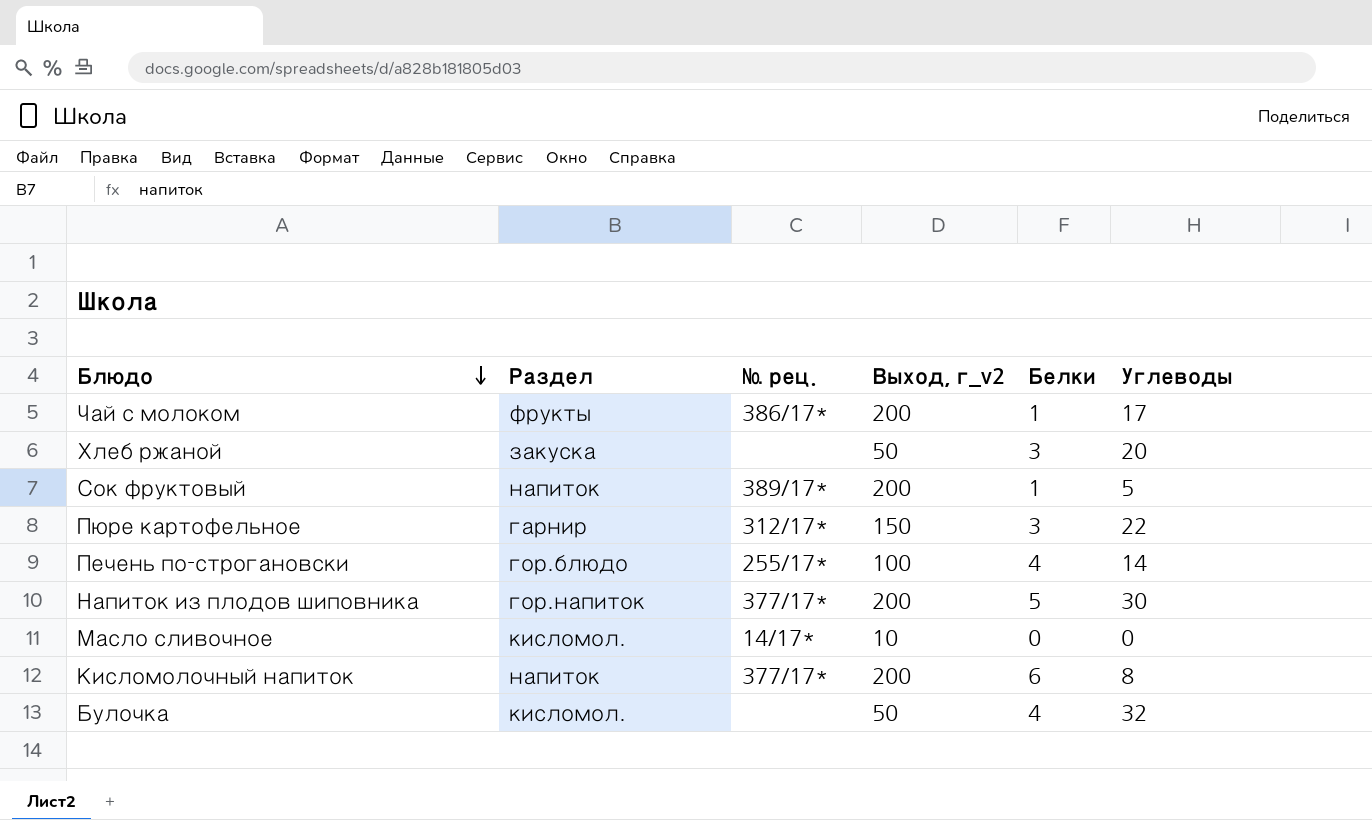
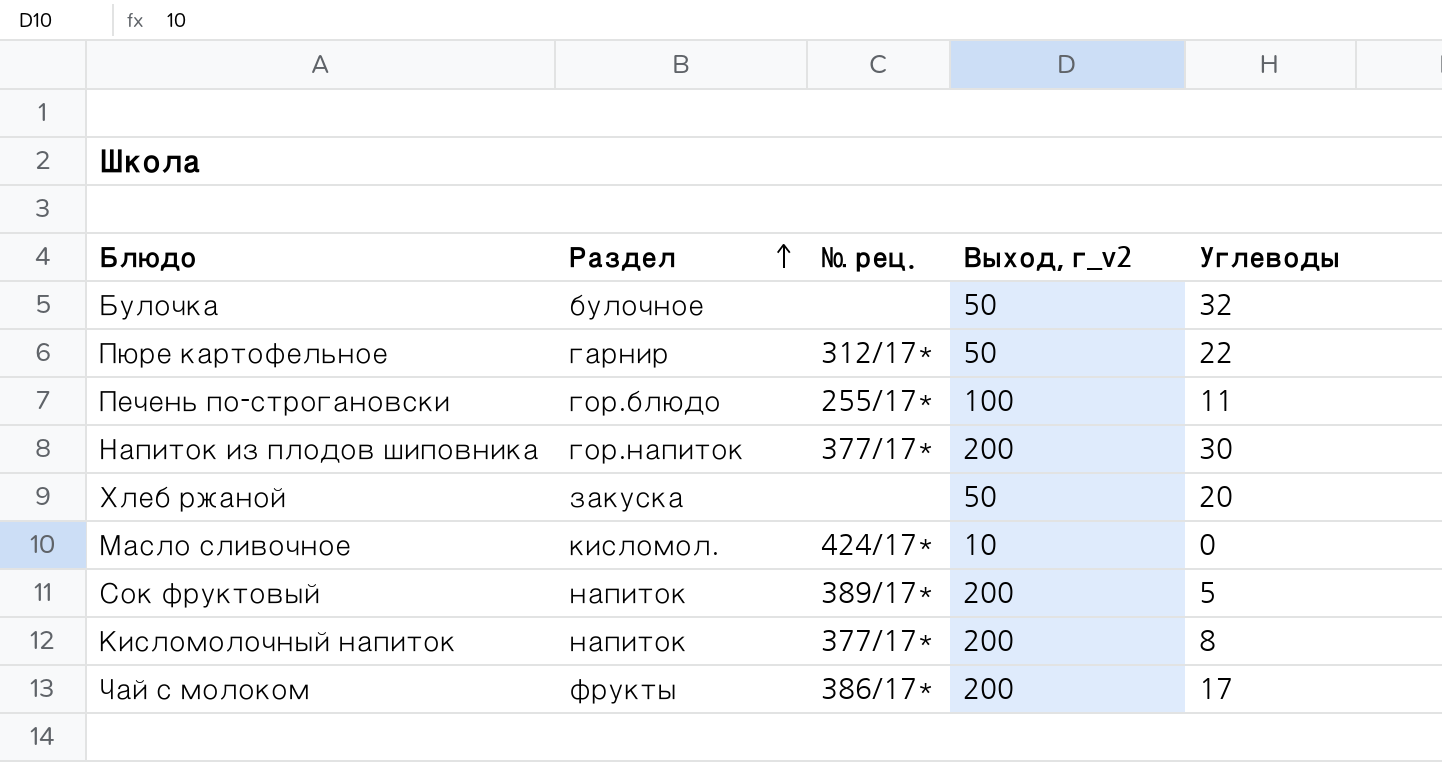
row order: Блюдо descending -> Раздел ascending
column Белки | position: 5 -> none
Булочка | Раздел: кисломол. -> булочное
Пюре картофельное | Выход, г_v2: 150 -> 50
Печень по-строгановски | Углеводы: 14 -> 11
Масло сливочное | № рец.: 14/17* -> 424/17*

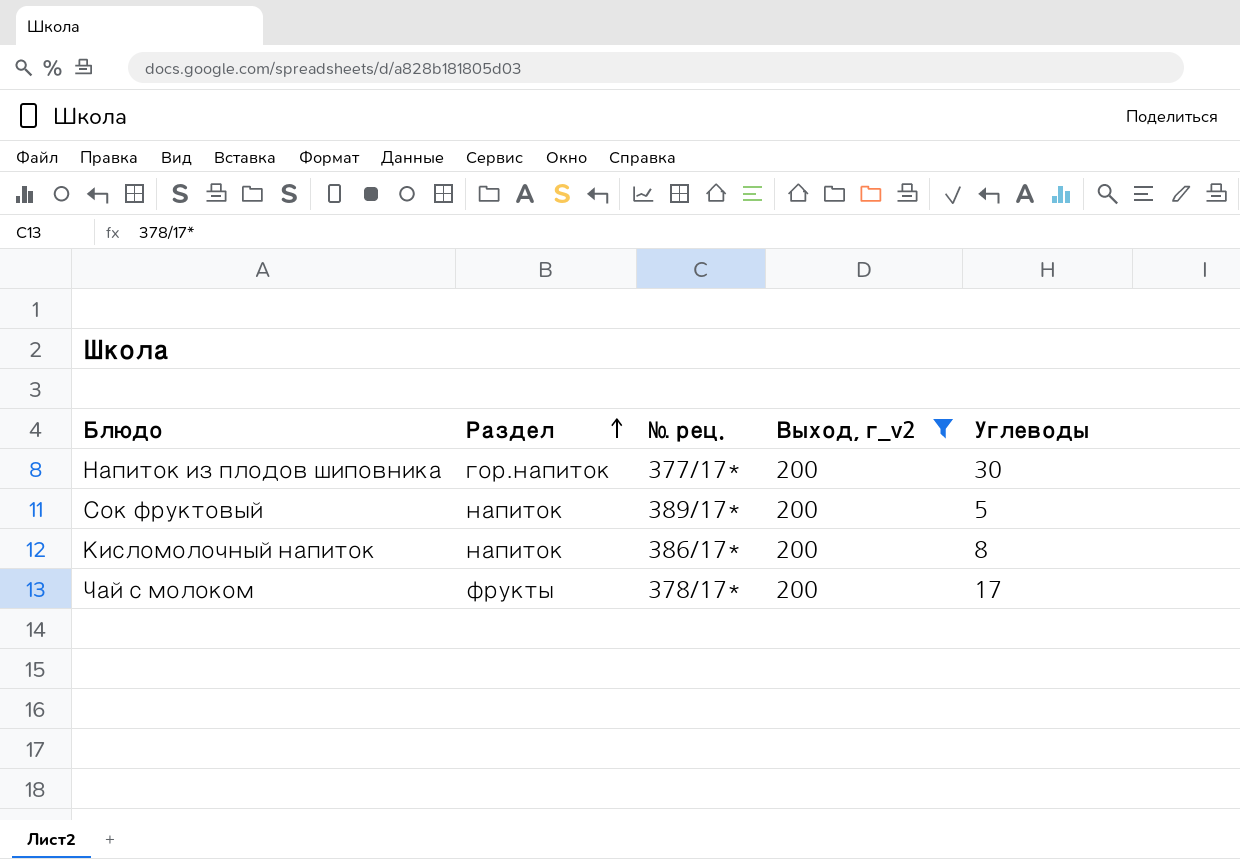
filter: none -> Выход, г_v2 = 200
Кисломолочный напиток | № рец.: 377/17* -> 386/17*
Чай с молоком | № рец.: 386/17* -> 378/17*

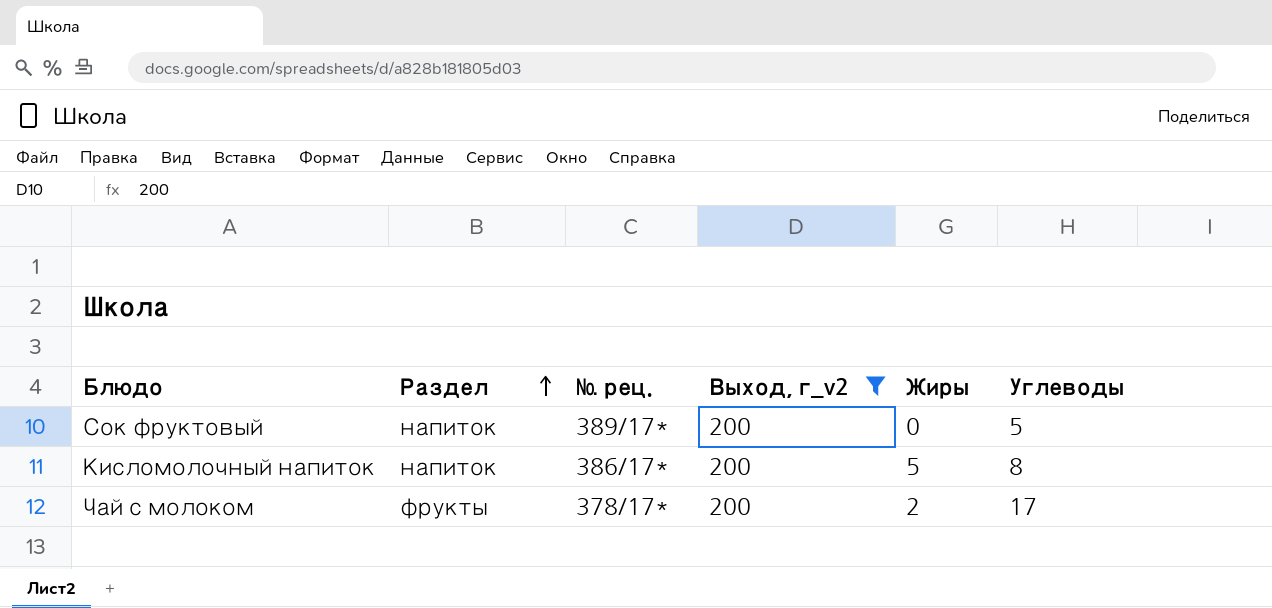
column Жиры | position: none -> 5
row Напиток из плодов шиповника: гор.напиток | 377/17* | 200 | 30 -> none

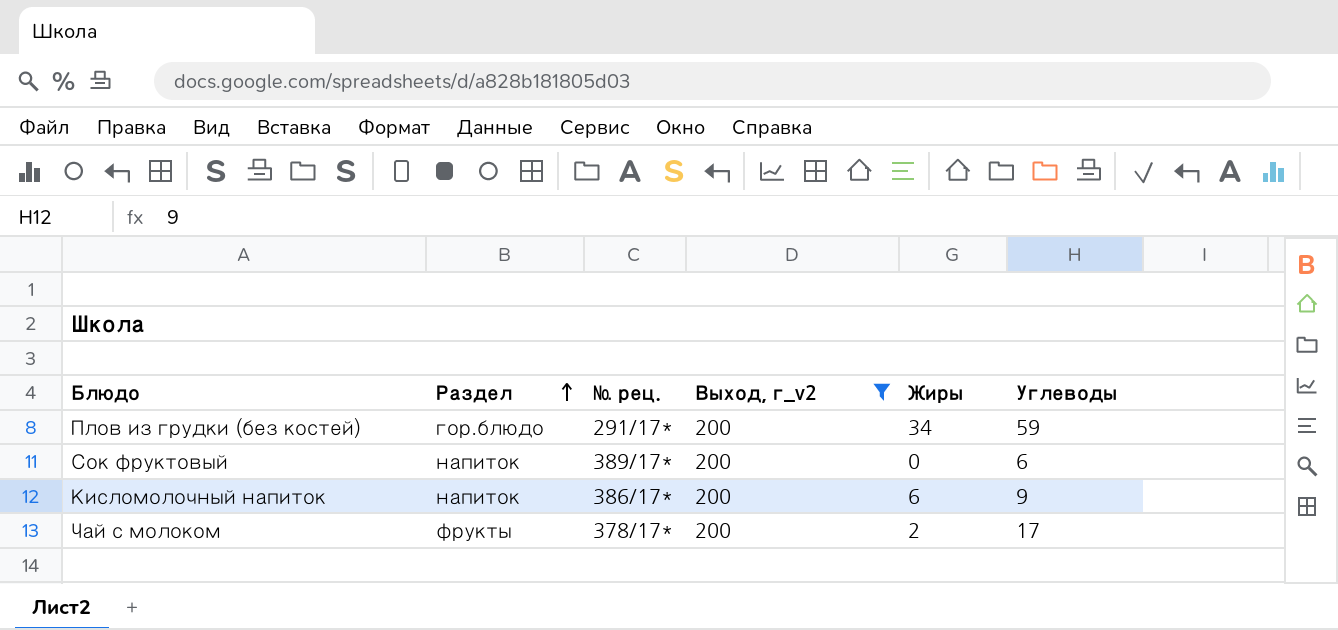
row Плов из грудки (без костей): none -> гор.блюдо | 291/17* | 200 | 34 | 59
Сок фруктовый | Углеводы: 5 -> 6
Кисломолочный напиток | Жиры: 5 -> 6
Кисломолочный напиток | Углеводы: 8 -> 9

